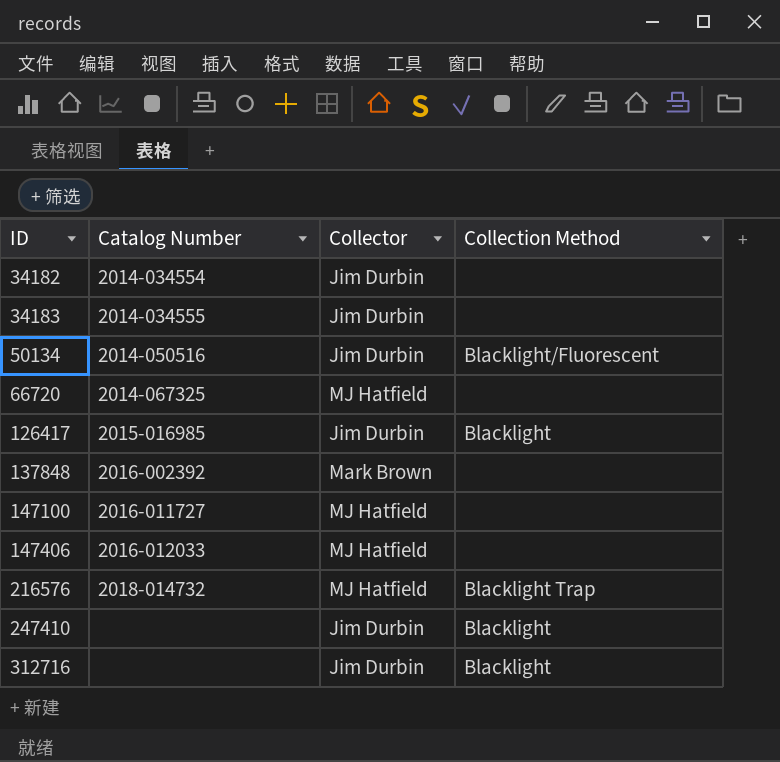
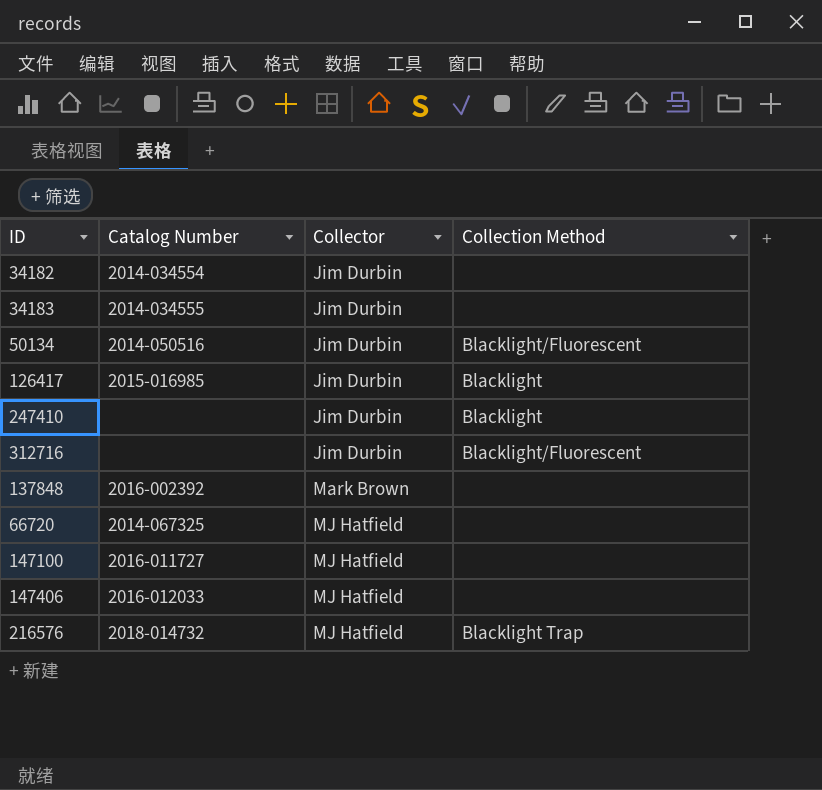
row order: ID ascending -> Collector ascending
312716 | Collection Method: Blacklight -> Blacklight/Fluorescent

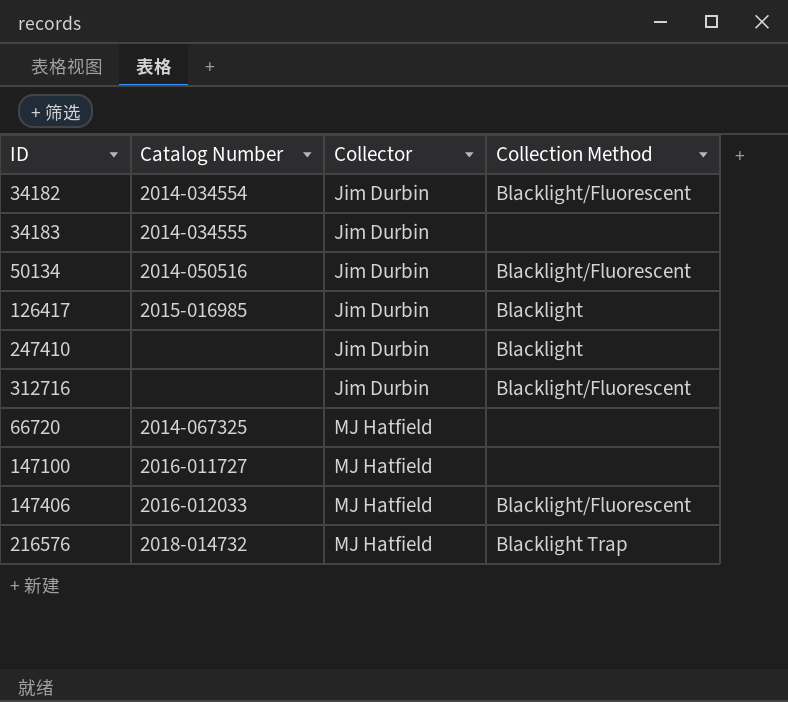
row 137848: 2016-002392 | Mark Brown | none -> none
34182 | Collection Method: none -> Blacklight/Fluorescent
147406 | Collection Method: none -> Blacklight/Fluorescent

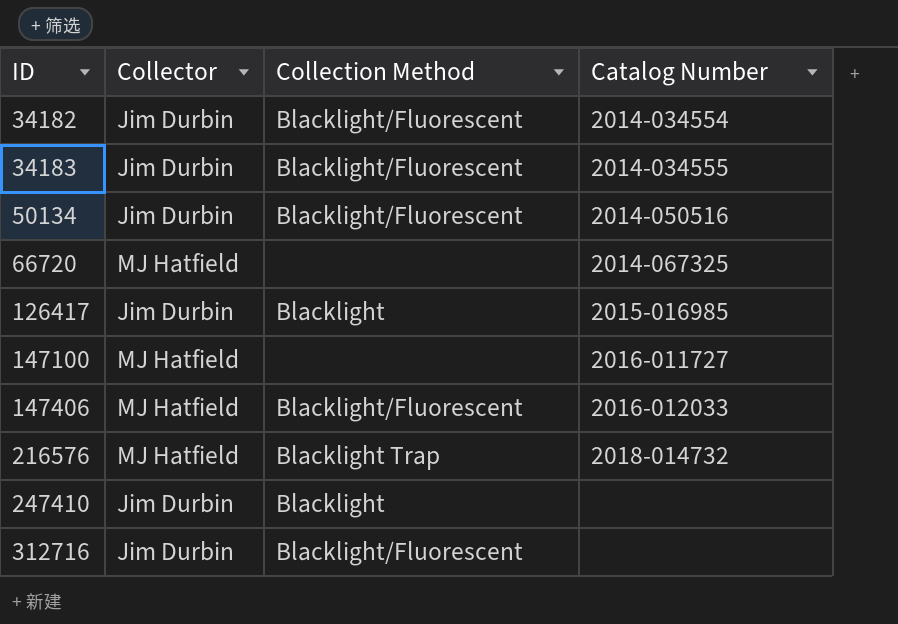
row order: Collector ascending -> ID ascending
column Catalog Number | position: 2 -> 4
34183 | Collection Method: none -> Blacklight/Fluorescent

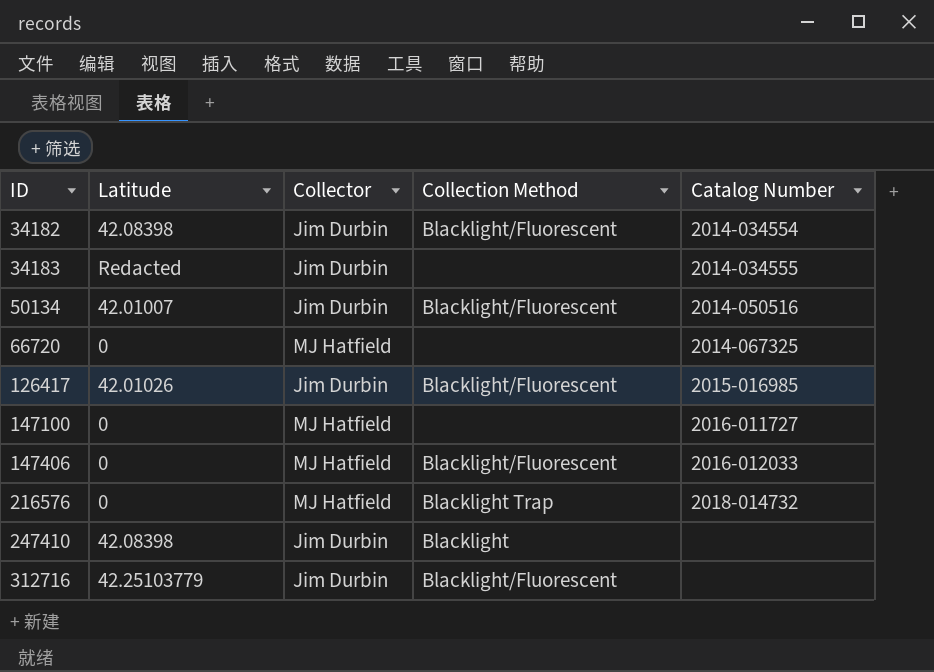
column Latitude | position: none -> 2
34183 | Collection Method: Blacklight/Fluorescent -> none
126417 | Collection Method: Blacklight -> Blacklight/Fluorescent

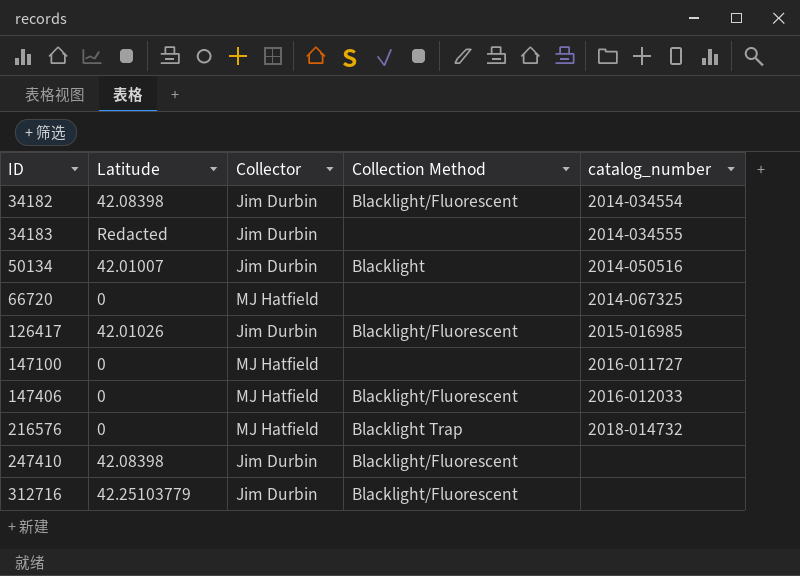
column name: Catalog Number -> catalog_number
50134 | Collection Method: Blacklight/Fluorescent -> Blacklight
247410 | Collection Method: Blacklight -> Blacklight/Fluorescent

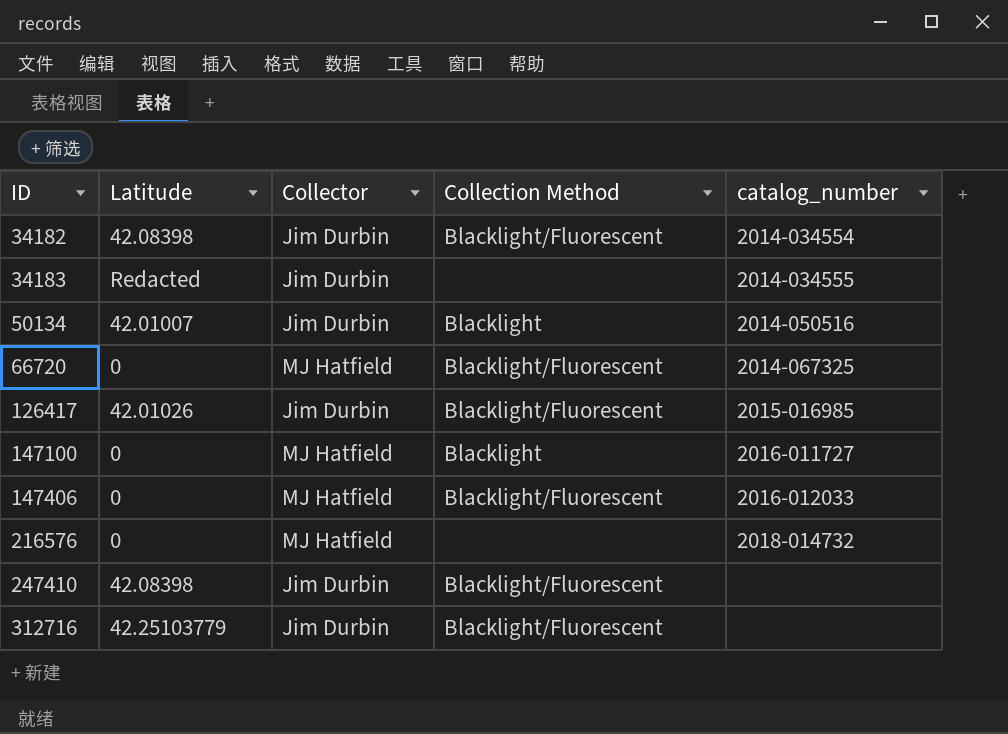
66720 | Collection Method: none -> Blacklight/Fluorescent
147100 | Collection Method: none -> Blacklight
216576 | Collection Method: Blacklight Trap -> none

